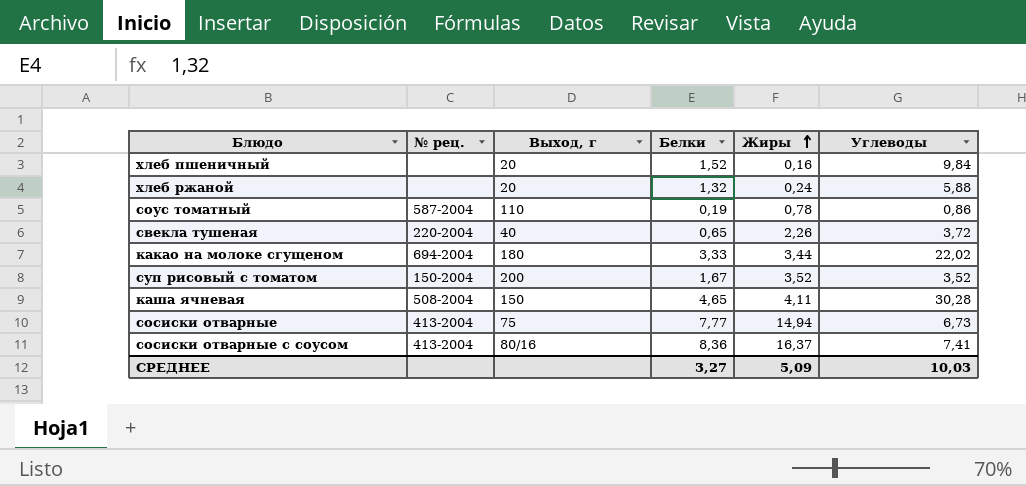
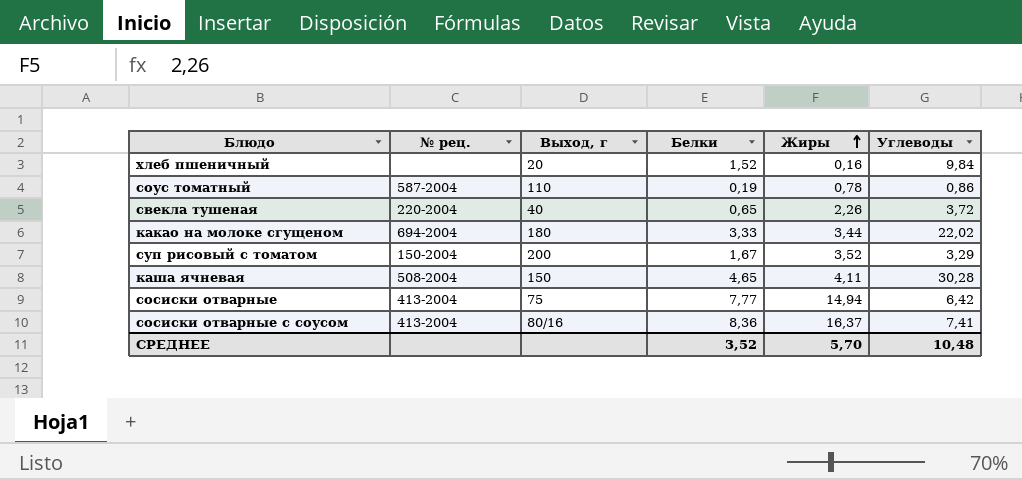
row хлеб ржаной: none | 20 | 1,32 | 0,24 | 5,88 -> none
суп рисовый с томатом | Углеводы: 3,52 -> 3,29
сосиски отварные | Углеводы: 6,73 -> 6,42
СРЕДНЕЕ | Белки: 3,27 -> 3,52
СРЕДНЕЕ | Жиры: 5,09 -> 5,70
СРЕДНЕЕ | Углеводы: 10,03 -> 10,48

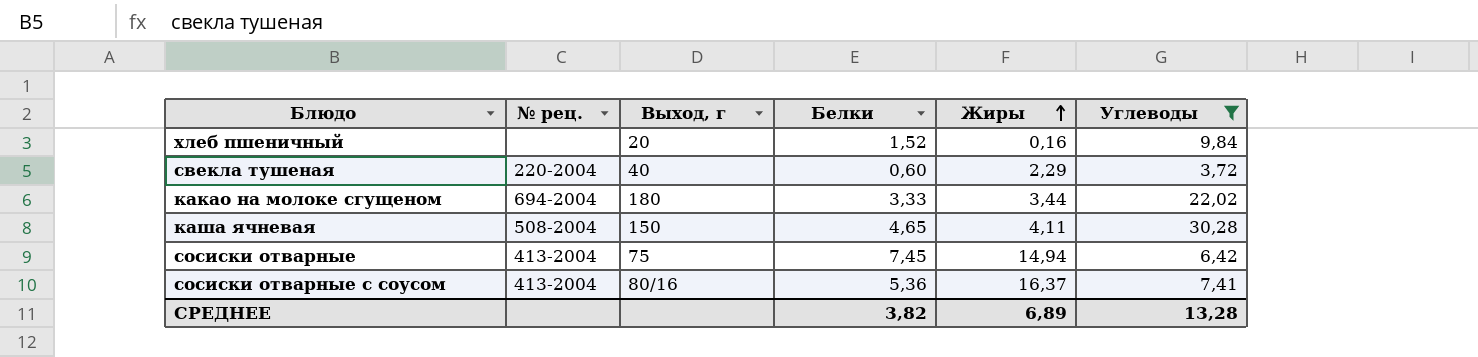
filter: none -> Углеводы >= 3,72
свекла тушеная | Белки: 0,65 -> 0,60
свекла тушеная | Жиры: 2,26 -> 2,29
сосиски отварные | Белки: 7,77 -> 7,45
сосиски отварные с соусом | Белки: 8,36 -> 5,36
СРЕДНЕЕ | Белки: 3,52 -> 3,82
СРЕДНЕЕ | Жиры: 5,70 -> 6,89
СРЕДНЕЕ | Углеводы: 10,48 -> 13,28

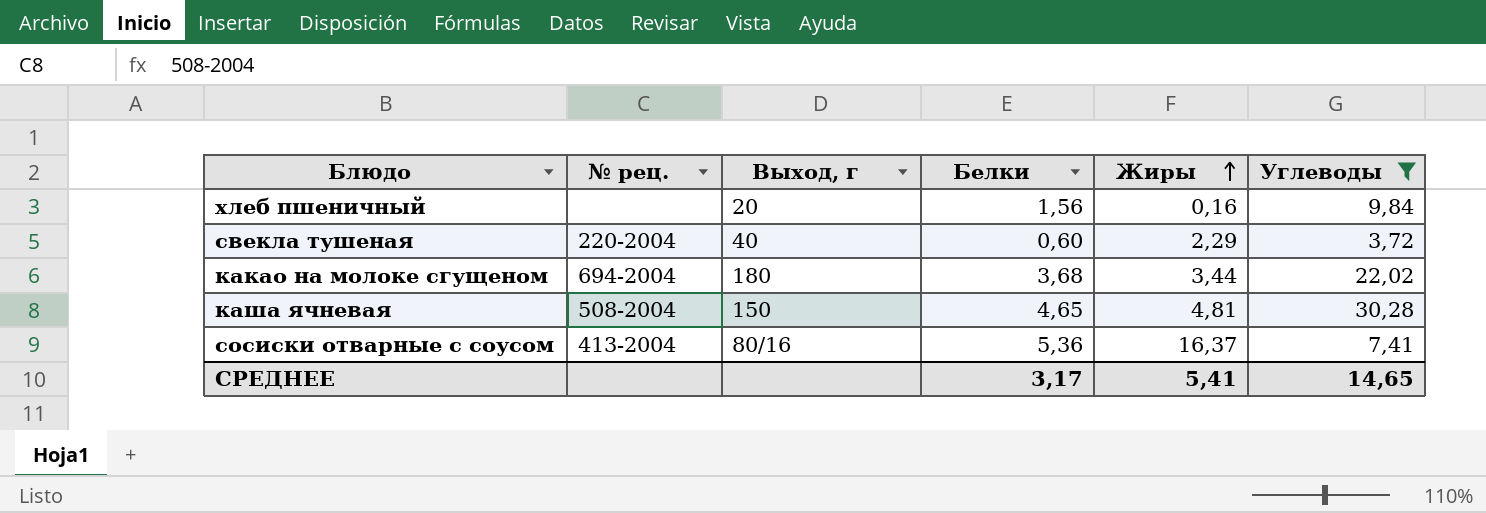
row сосиски отварные: 413-2004 | 75 | 7,45 | 14,94 | 6,42 -> none
хлеб пшеничный | Белки: 1,52 -> 1,56
какао на молоке сгущеном | Белки: 3,33 -> 3,68
каша ячневая | Жиры: 4,11 -> 4,81
СРЕДНЕЕ | Белки: 3,82 -> 3,17
СРЕДНЕЕ | Жиры: 6,89 -> 5,41
СРЕДНЕЕ | Углеводы: 13,28 -> 14,65

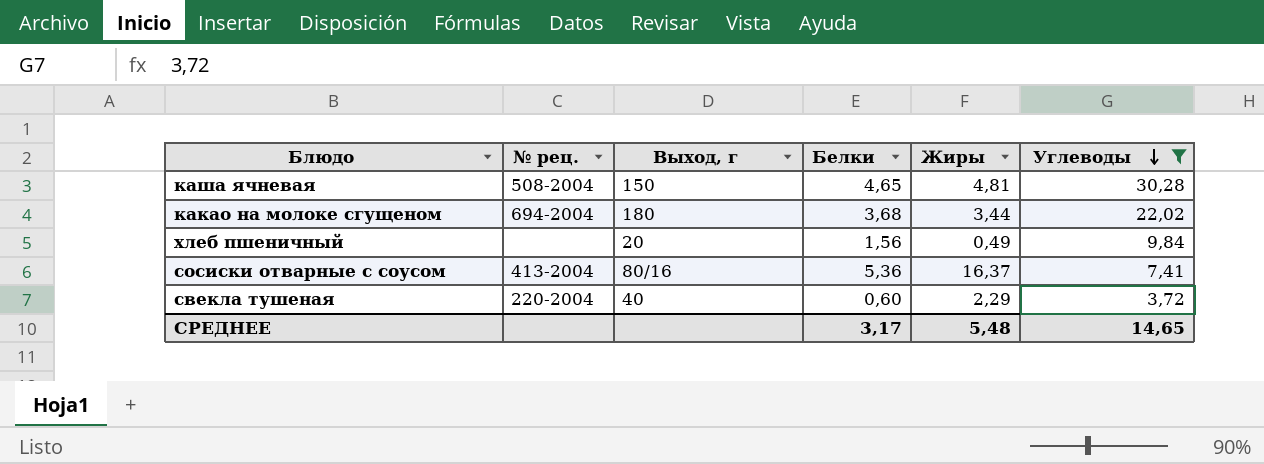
row order: Жиры ascending -> Углеводы descending
хлеб пшеничный | Жиры: 0,16 -> 0,49
СРЕДНЕЕ | Жиры: 5,41 -> 5,48

